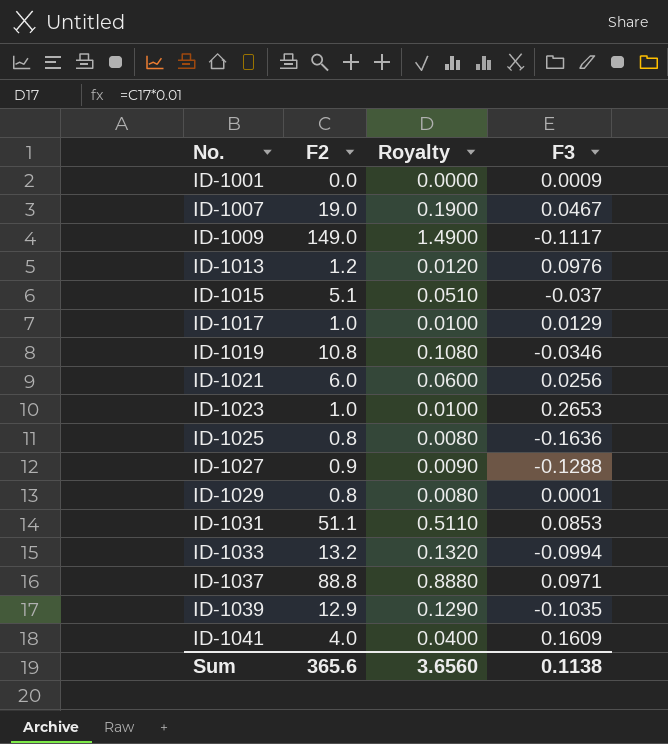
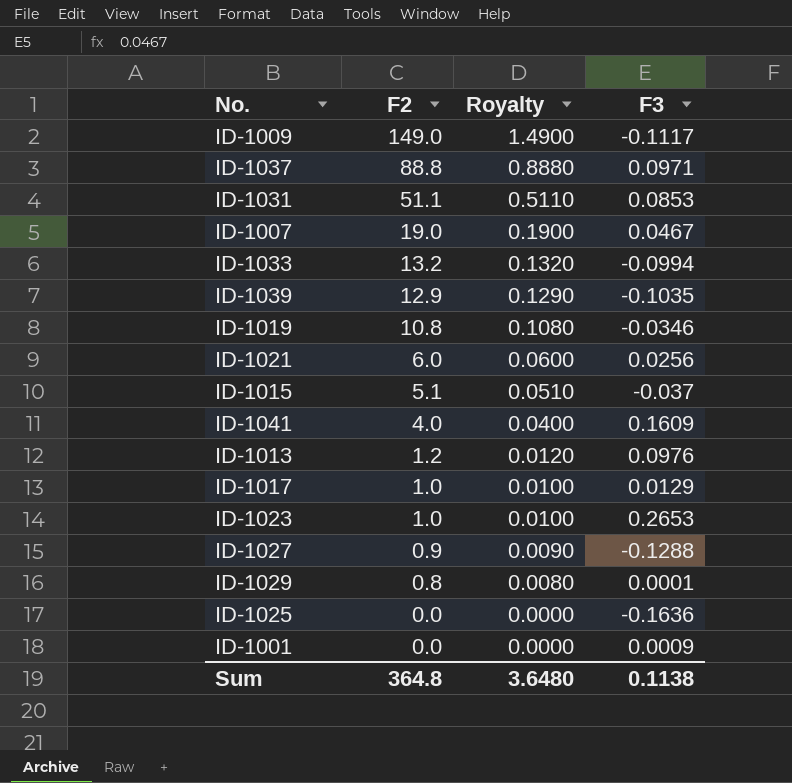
row order: No. ascending -> F2 descending
ID-1025 | F2: 0.8 -> 0.0
ID-1025 | Royalty: 0.0080 -> 0.0000
Sum | F2: 365.6 -> 364.8
Sum | Royalty: 3.6560 -> 3.6480

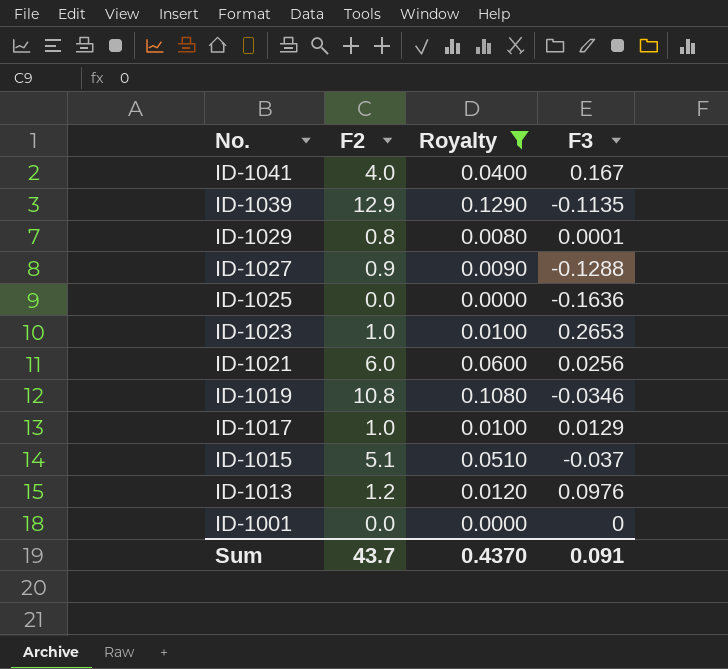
filter: none -> Royalty <= 0.1290
row order: F2 descending -> No. descending
ID-1041 | F3: 0.1609 -> 0.167
ID-1039 | F3: -0.1035 -> -0.1135
ID-1001 | F3: 0.0009 -> 0
Sum | F2: 364.8 -> 43.7
Sum | Royalty: 3.6480 -> 0.4370
Sum | F3: 0.1138 -> 0.091

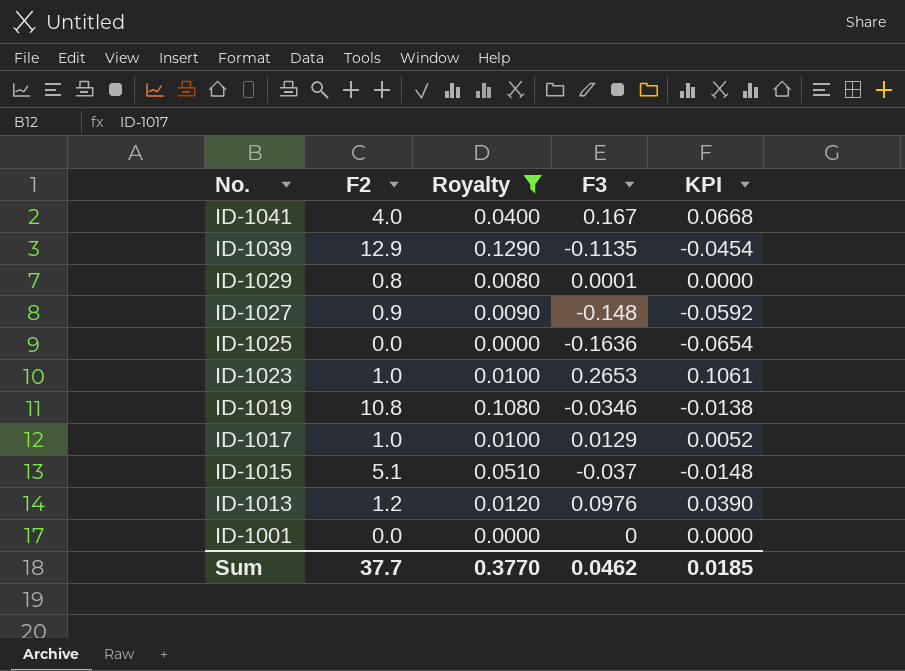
column KPI | formula: none -> [F3] * 0.4
row ID-1021: 6.0 | 0.0600 | 0.0256 -> none
ID-1027 | F3: -0.1288 -> -0.148
Sum | F2: 43.7 -> 37.7
Sum | Royalty: 0.4370 -> 0.3770
Sum | F3: 0.091 -> 0.0462

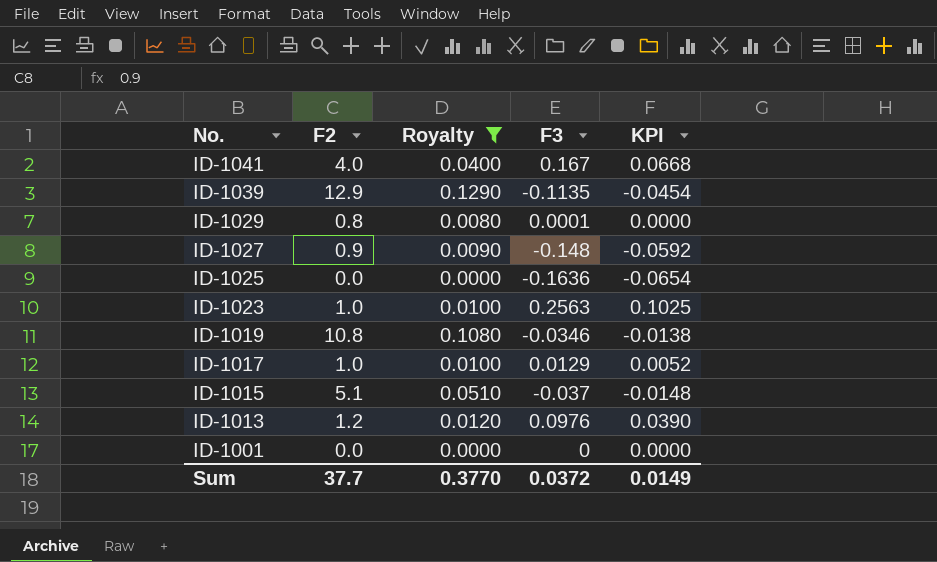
ID-1023 | F3: 0.2653 -> 0.2563
ID-1023 | KPI: 0.1061 -> 0.1025
Sum | F3: 0.0462 -> 0.0372
Sum | KPI: 0.0185 -> 0.0149

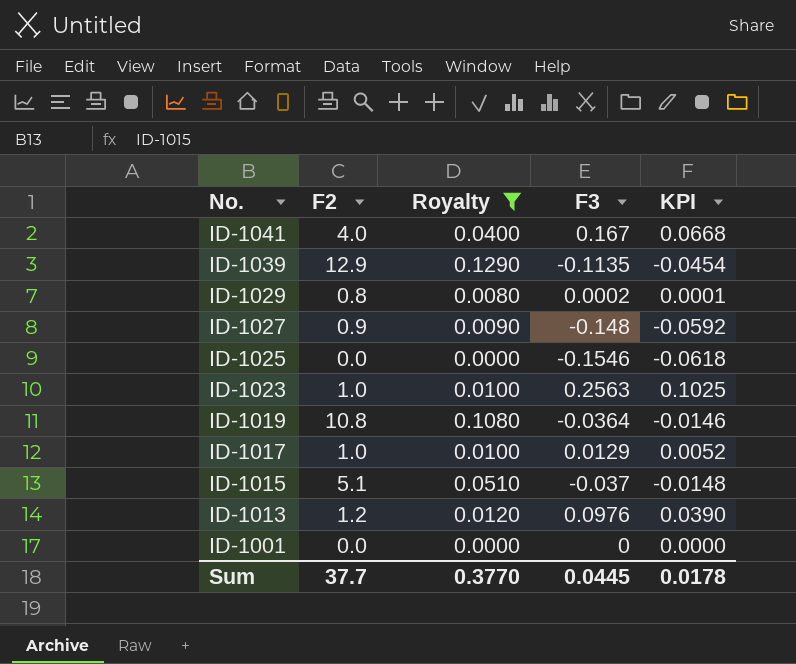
ID-1029 | F3: 0.0001 -> 0.0002
ID-1029 | KPI: 0.0000 -> 0.0001
ID-1025 | F3: -0.1636 -> -0.1546
ID-1025 | KPI: -0.0654 -> -0.0618
ID-1019 | F3: -0.0346 -> -0.0364
ID-1019 | KPI: -0.0138 -> -0.0146
Sum | F3: 0.0372 -> 0.0445
Sum | KPI: 0.0149 -> 0.0178

